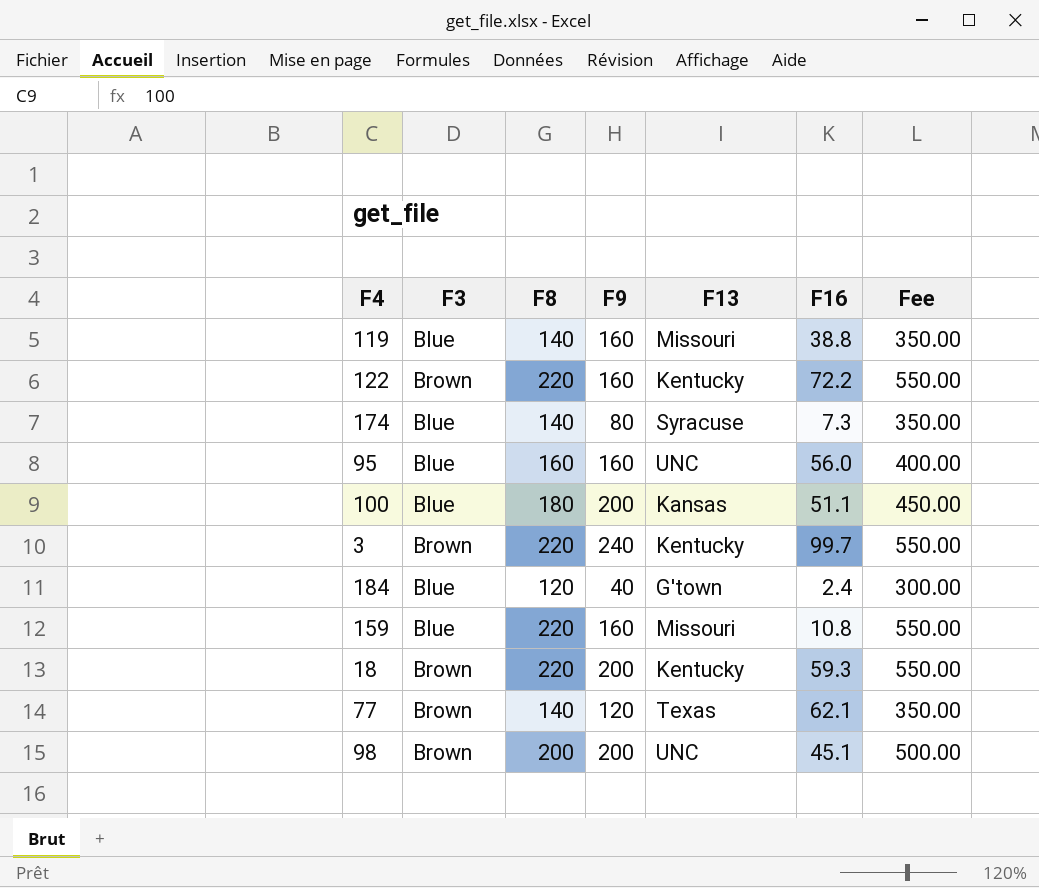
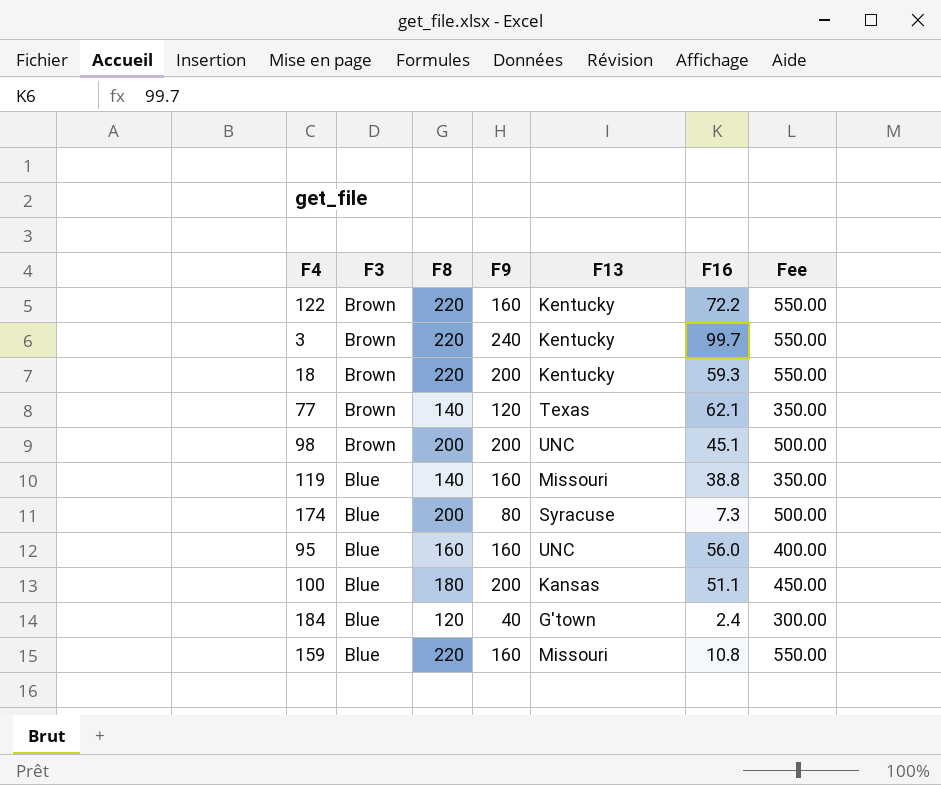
row order: none -> F3 descending
174 | F8: 140 -> 200
174 | Fee: 350.00 -> 500.00

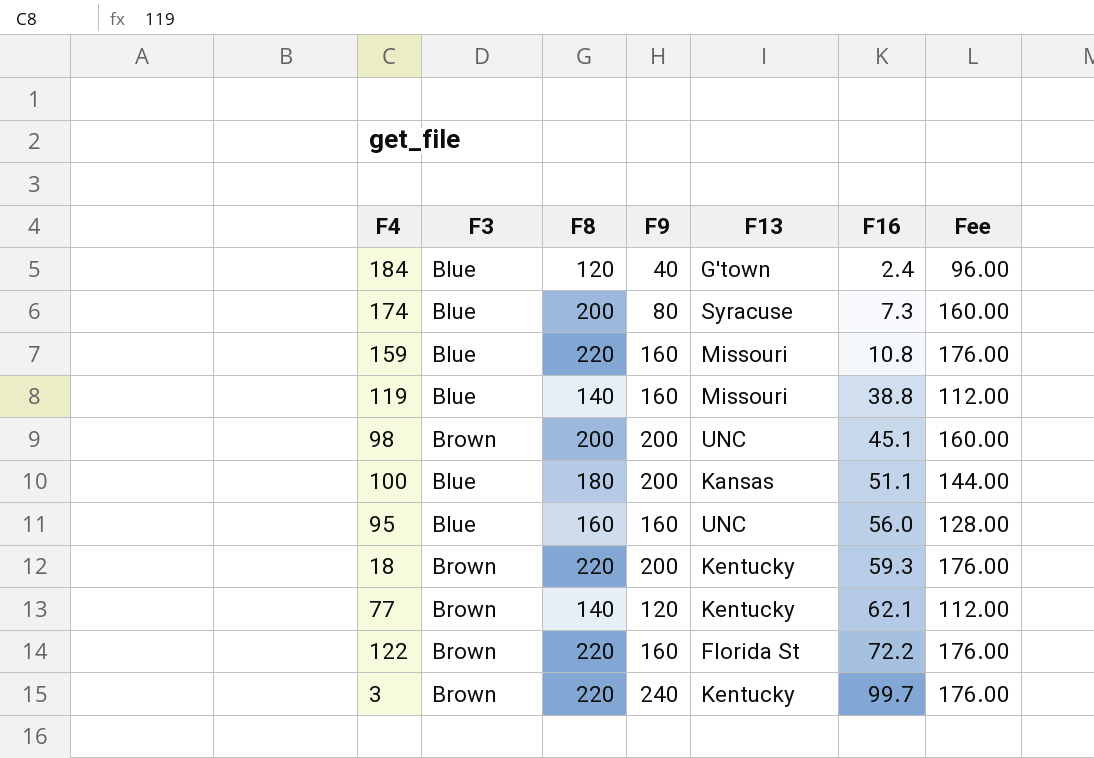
row order: F3 descending -> F16 ascending
column Fee | formula: [F8] * 2.5 -> [F8] * 0.8
77 | F13: Texas -> Kentucky
122 | F13: Kentucky -> Florida St

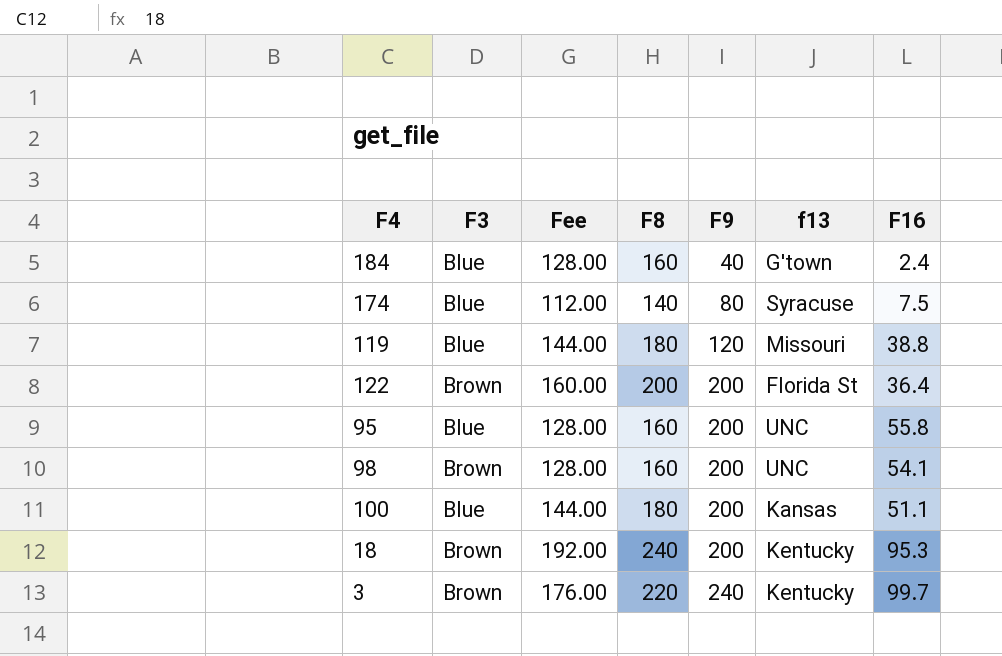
row order: F16 ascending -> F9 ascending
column Fee | position: 7 -> 3
column name: F13 -> f13
row 159: Blue | 220 | 160 | Missouri | 10.8 | 176.00 -> none
row 77: Brown | 140 | 120 | Kentucky | 62.1 | 112.00 -> none
184 | Fee: 96.00 -> 128.00
184 | F8: 120 -> 160
174 | Fee: 160.00 -> 112.00
174 | F8: 200 -> 140
174 | F16: 7.3 -> 7.5
119 | Fee: 112.00 -> 144.00
119 | F8: 140 -> 180
119 | F9: 160 -> 120
122 | Fee: 176.00 -> 160.00
122 | F8: 220 -> 200
122 | F9: 160 -> 200
122 | F16: 72.2 -> 36.4
95 | F9: 160 -> 200
95 | F16: 56.0 -> 55.8
98 | Fee: 160.00 -> 128.00
98 | F8: 200 -> 160
98 | F16: 45.1 -> 54.1
18 | Fee: 176.00 -> 192.00
18 | F8: 220 -> 240
18 | F16: 59.3 -> 95.3

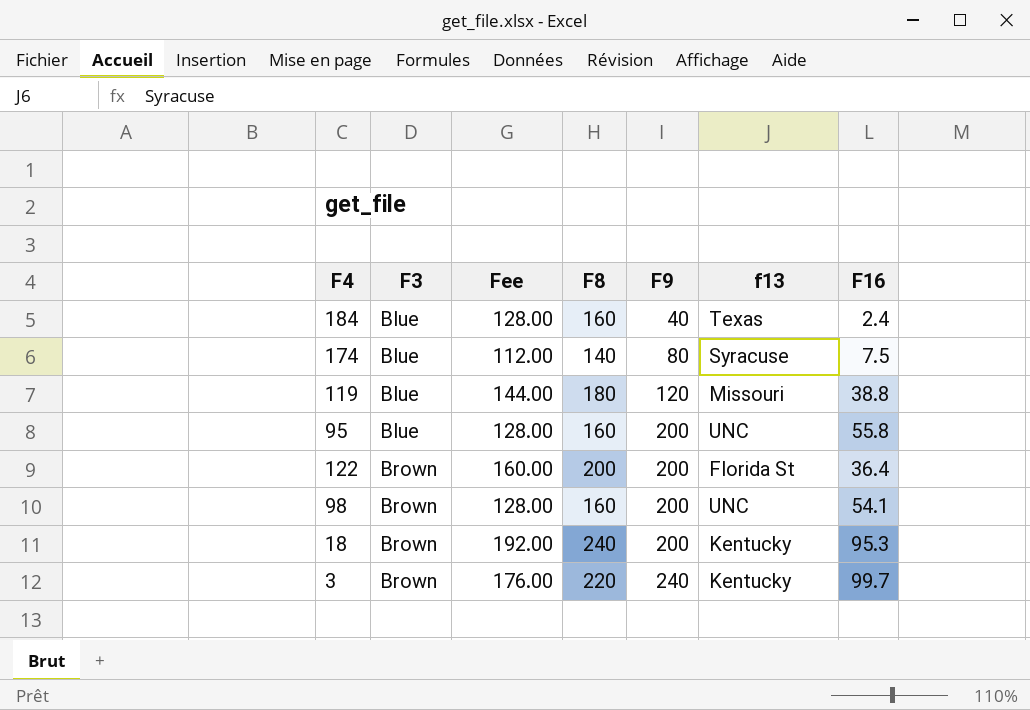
row order: F9 ascending -> F3 ascending
row 100: Blue | 144.00 | 180 | 200 | Kansas | 51.1 -> none
184 | f13: G'town -> Texas

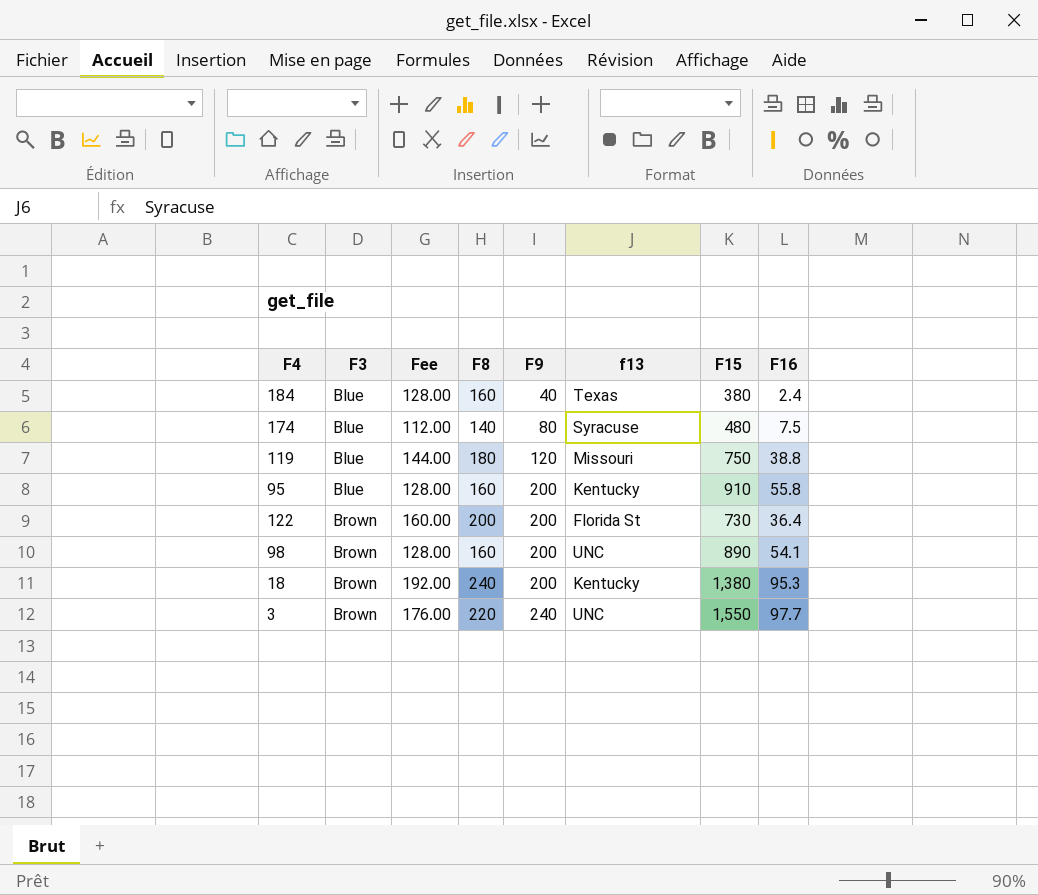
column F15 | position: none -> 7
95 | f13: UNC -> Kentucky
3 | f13: Kentucky -> UNC
3 | F16: 99.7 -> 97.7

